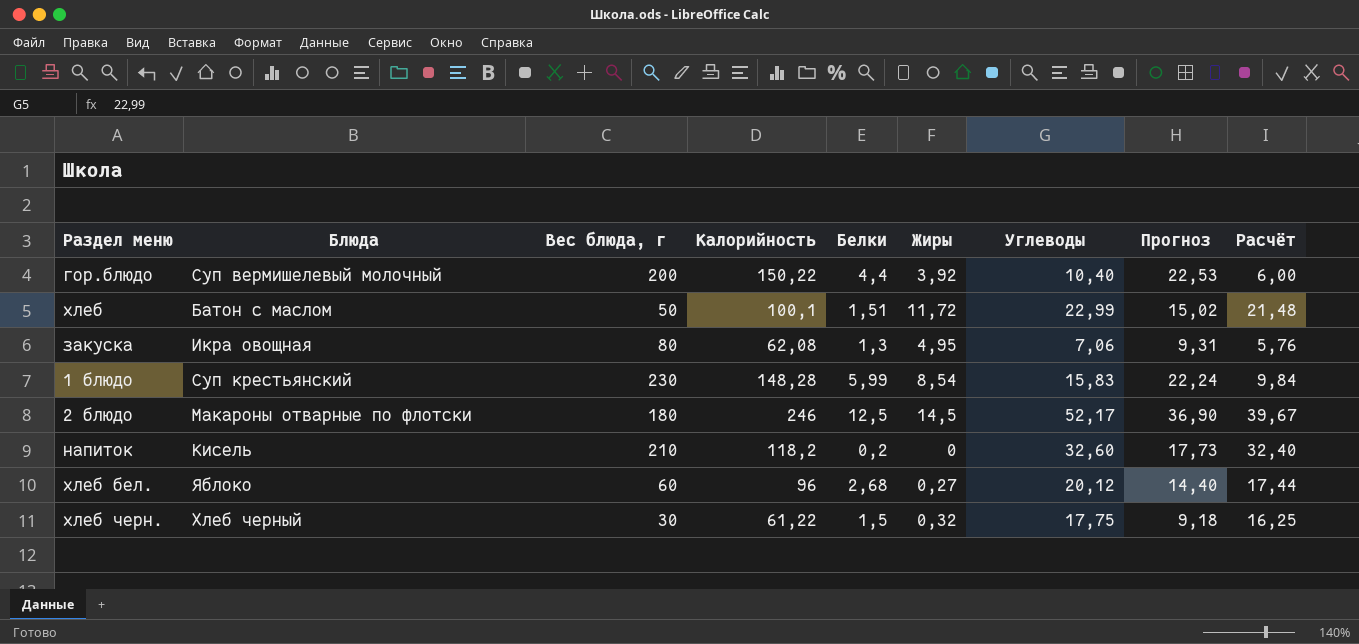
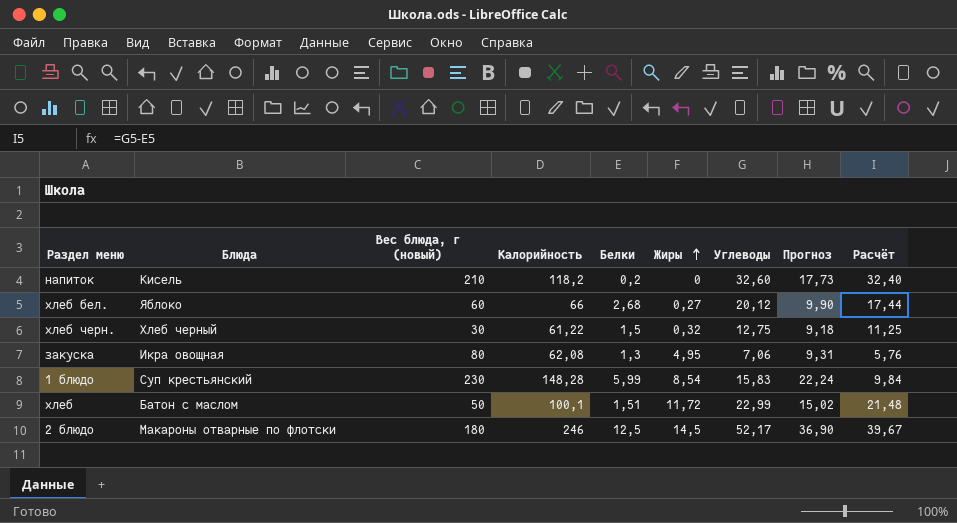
row order: none -> Жиры ascending
column name: Вес блюда, г -> Вес блюда, г (новый)
row гор.блюдо: Суп вермишелевый молочный | 200 | 150,22 | 4,4 | 3,92 | 10,40 | 22,53 | 6,00 -> none
хлеб бел. | Калорийность: 96 -> 66
хлеб бел. | Прогноз: 14,40 -> 9,90
хлеб черн. | Углеводы: 17,75 -> 12,75
хлеб черн. | Расчёт: 16,25 -> 11,25

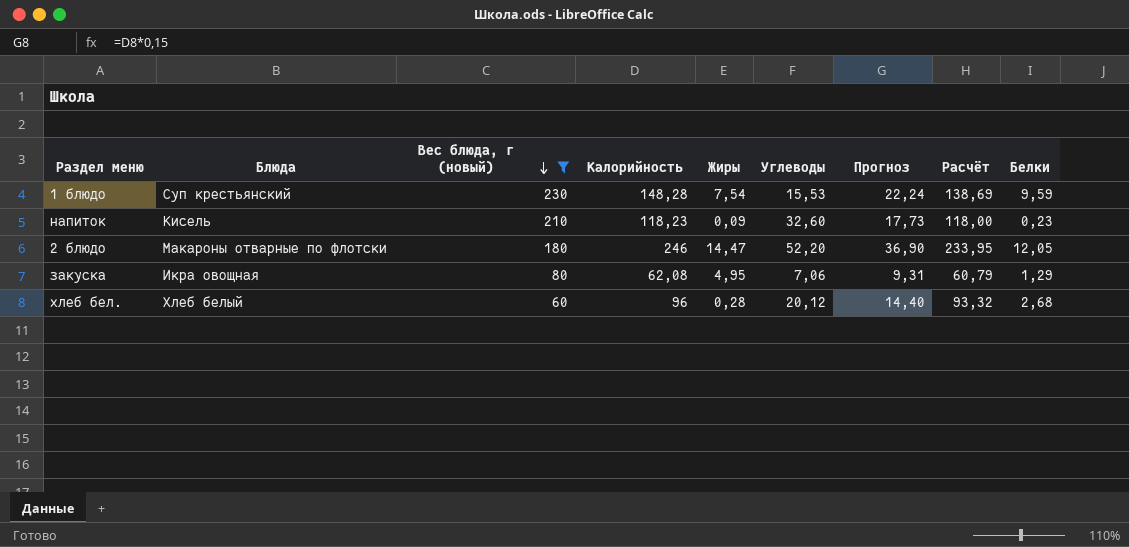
filter: none -> Вес блюда, г (новый) >= 60
row order: Жиры ascending -> Вес блюда, г (новый) descending
column Расчёт | formula: [Углеводы] - [Белки] -> [Калорийность] - [Белки]
column Белки | position: 5 -> 9
1 блюдо | Жиры: 8,54 -> 7,54
1 блюдо | Углеводы: 15,83 -> 15,53
1 блюдо | Белки: 5,99 -> 9,59
напиток | Калорийность: 118,2 -> 118,23
напиток | Жиры: 0 -> 0,09
напиток | Белки: 0,2 -> 0,23
2 блюдо | Жиры: 14,5 -> 14,47
2 блюдо | Углеводы: 52,17 -> 52,20
2 блюдо | Белки: 12,5 -> 12,05
закуска | Белки: 1,3 -> 1,29
хлеб бел. | Блюда: Яблоко -> Хлеб белый
хлеб бел. | Калорийность: 66 -> 96
хлеб бел. | Жиры: 0,27 -> 0,28
хлеб бел. | Прогноз: 9,90 -> 14,40

